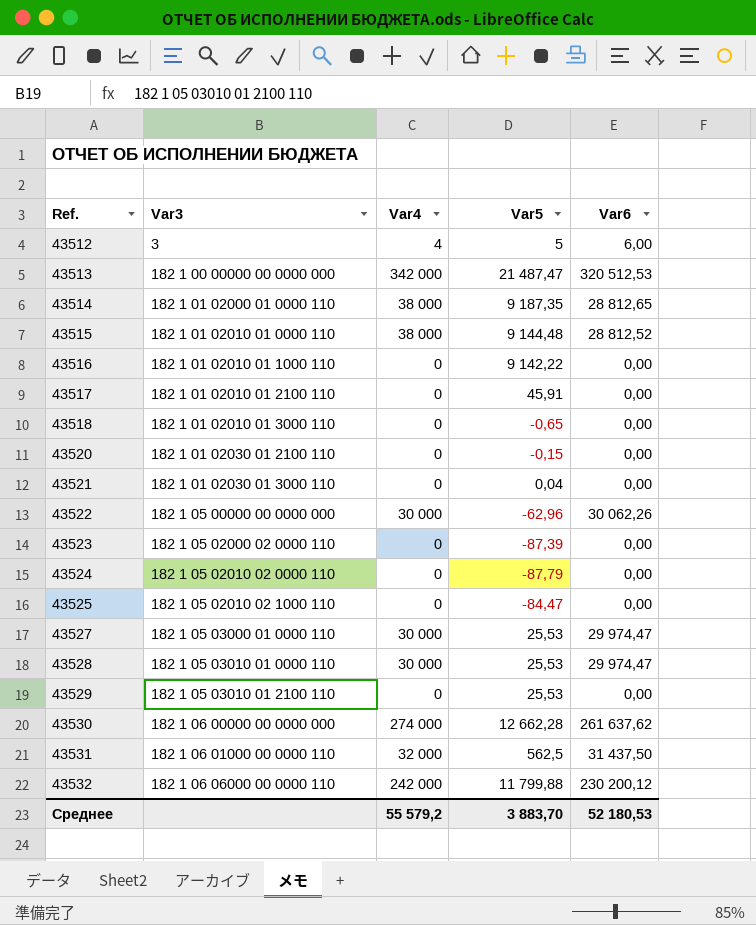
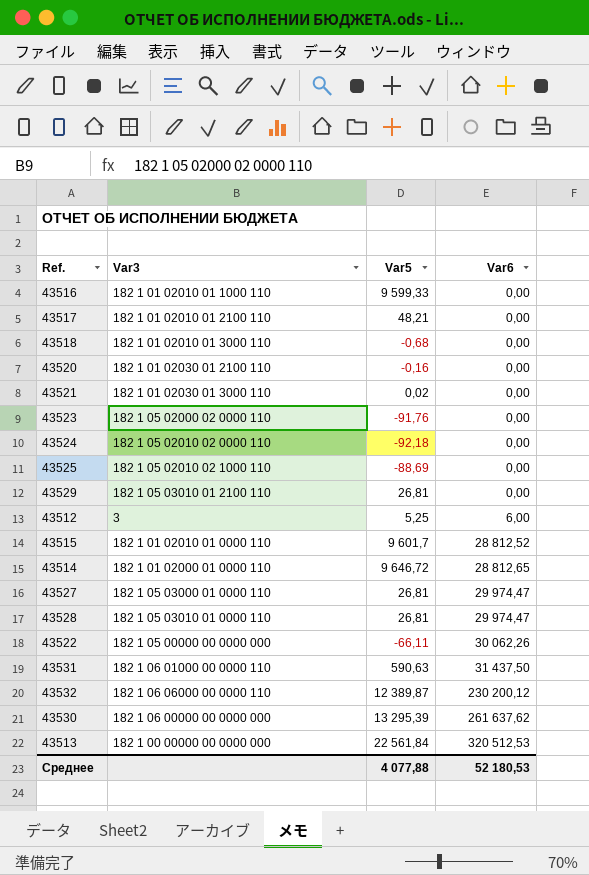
row order: Ref. ascending -> Var6 ascending
column Var4 | position: 3 -> none
43516 | Var5: 9 142,22 -> 9 599,33
43517 | Var5: 45,91 -> 48,21
43518 | Var5: -0,65 -> -0,68
43520 | Var5: -0,15 -> -0,16
43521 | Var5: 0,04 -> 0,02
43523 | Var5: -87,39 -> -91,76
43524 | Var5: -87,79 -> -92,18
43525 | Var5: -84,47 -> -88,69
43529 | Var5: 25,53 -> 26,81
43512 | Var5: 5 -> 5,25
43515 | Var5: 9 144,48 -> 9 601,7
43514 | Var5: 9 187,35 -> 9 646,72
43527 | Var5: 25,53 -> 26,81
43528 | Var5: 25,53 -> 26,81
43522 | Var5: -62,96 -> -66,11
43531 | Var5: 562,5 -> 590,63
43532 | Var5: 11 799,88 -> 12 389,87
43530 | Var5: 12 662,28 -> 13 295,39
43513 | Var5: 21 487,47 -> 22 561,84
Среднее | Var5: 3 883,70 -> 4 077,88

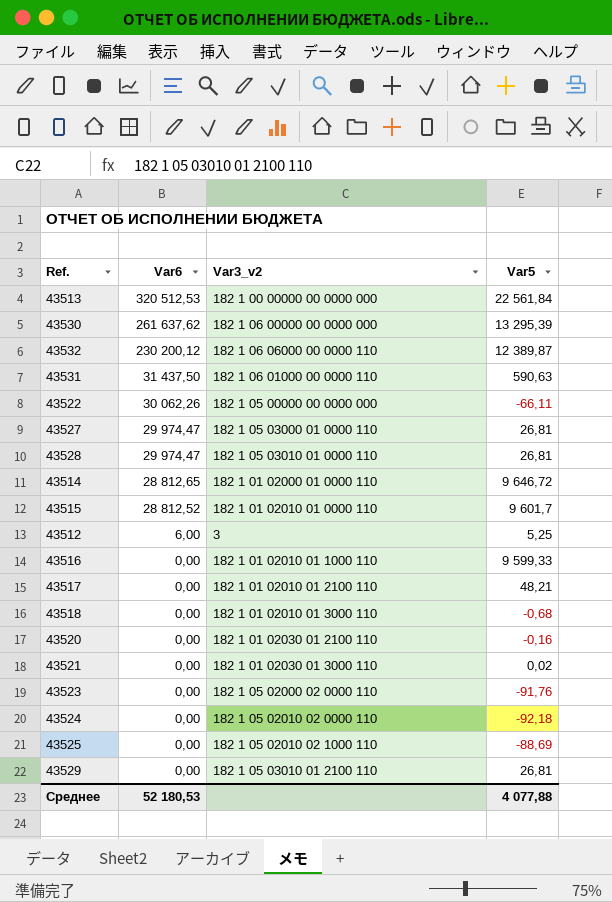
row order: Var6 ascending -> Var6 descending
column Var6 | position: 4 -> 2
column name: Var3 -> Var3_v2

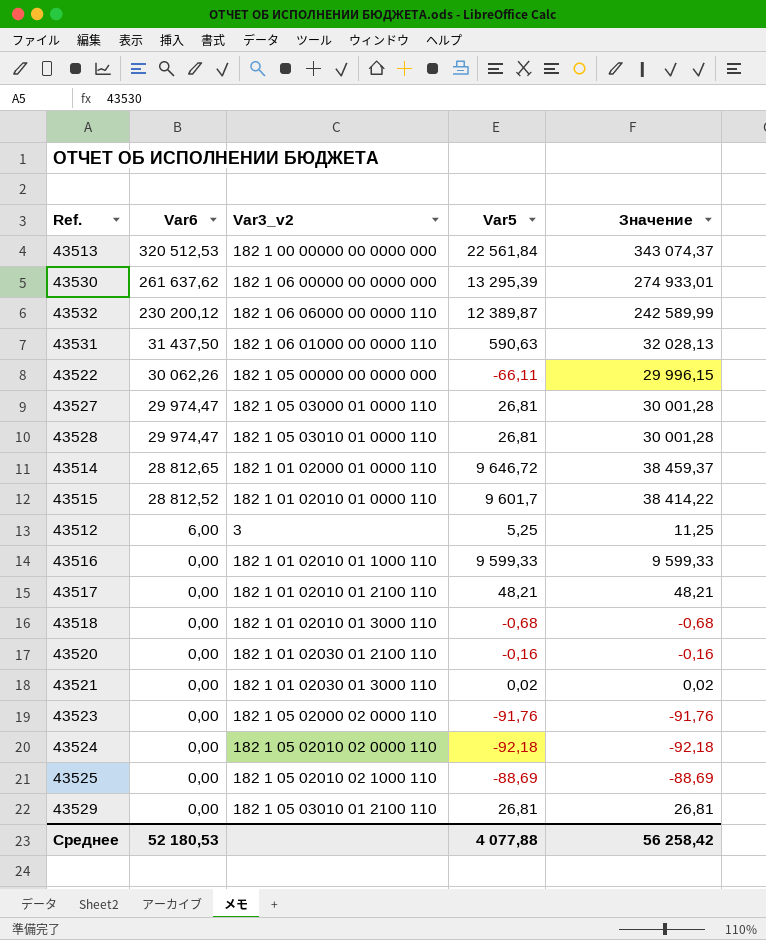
column Значение | formula: none -> [Var6] + [Var5]

